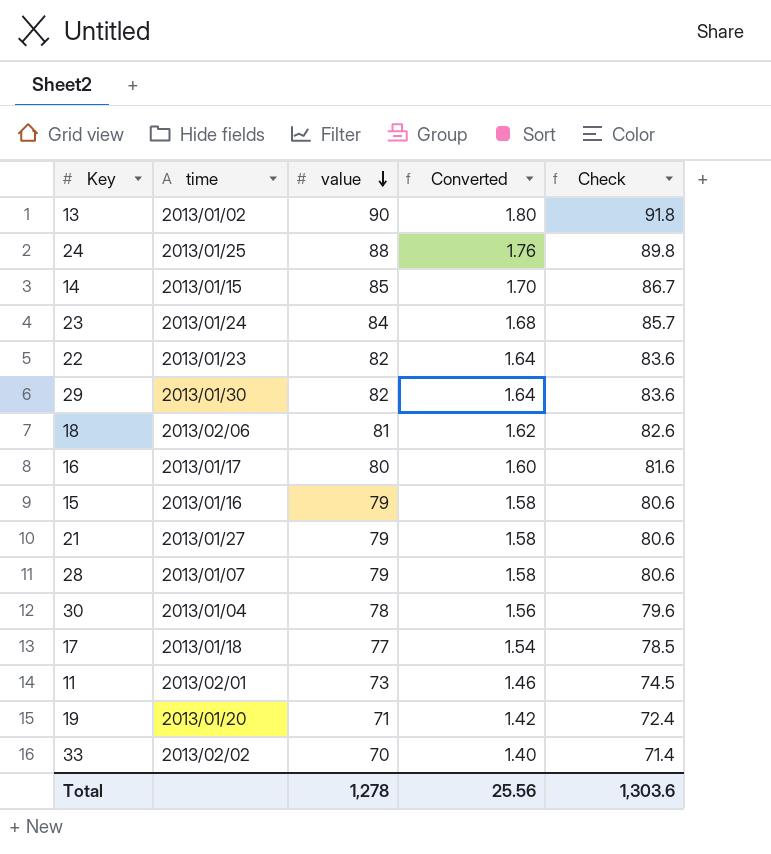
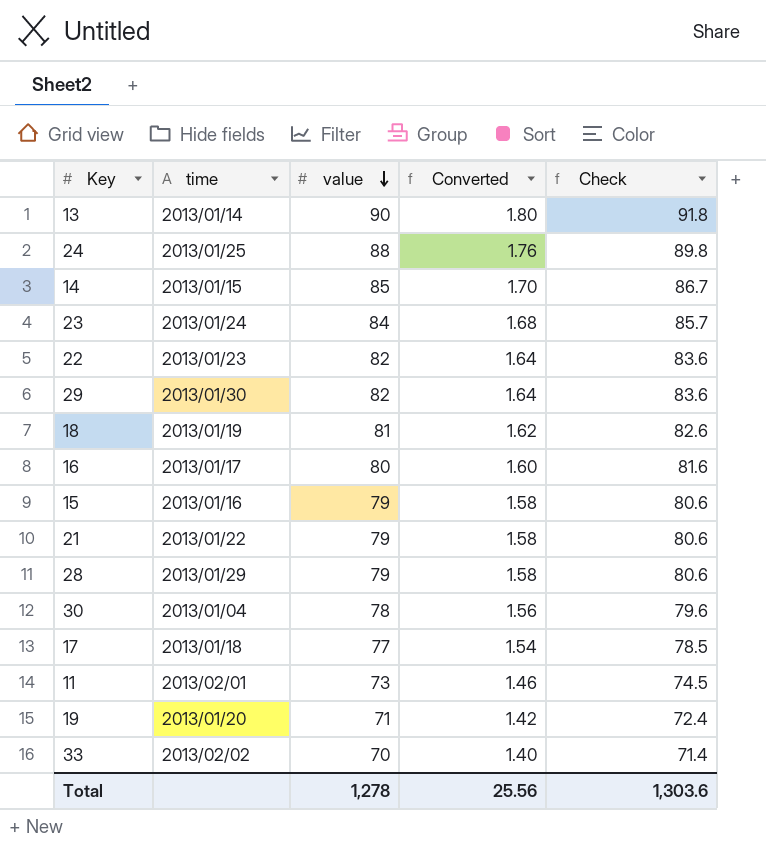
13 | time: 2013/01/02 -> 2013/01/14
18 | time: 2013/02/06 -> 2013/01/19
21 | time: 2013/01/27 -> 2013/01/22
28 | time: 2013/01/07 -> 2013/01/29

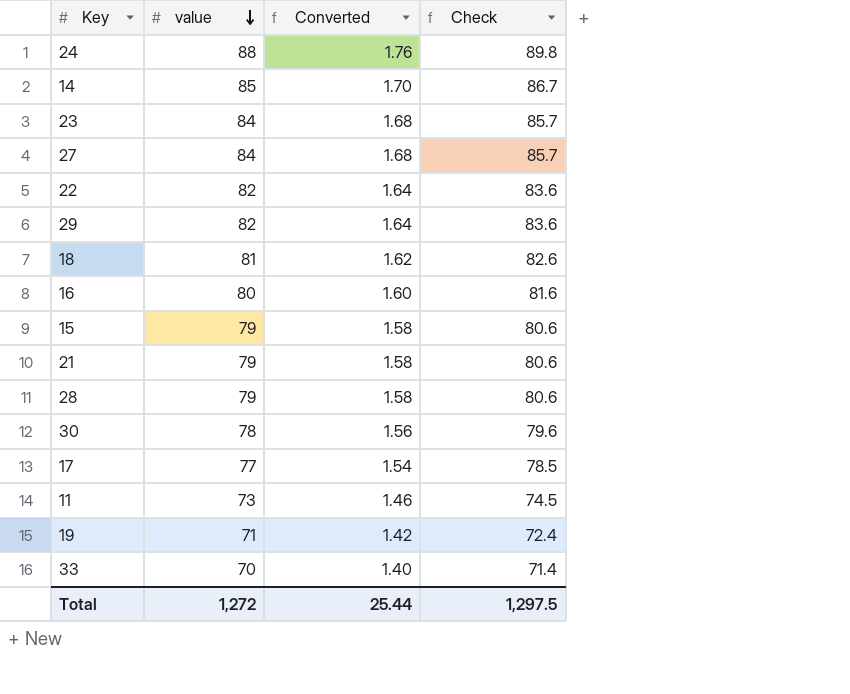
column time | position: 2 -> none
row 13: 2013/01/14 | 90 | 1.80 | 91.8 -> none
row 27: none -> 84 | 1.68 | 85.7
Total | value: 1,278 -> 1,272
Total | Converted: 25.56 -> 25.44
Total | Check: 1,303.6 -> 1,297.5

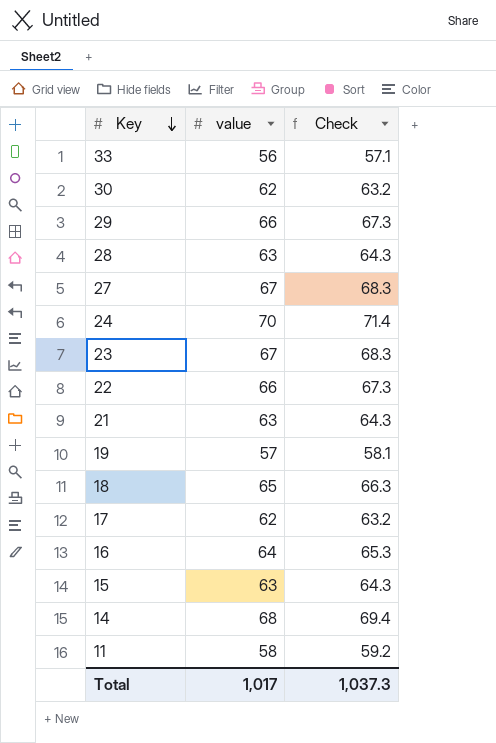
row order: value descending -> Key descending
column Converted | formula: [value] * 0.02 -> none
33 | value: 70 -> 56
33 | Check: 71.4 -> 57.1
30 | value: 78 -> 62
30 | Check: 79.6 -> 63.2
29 | value: 82 -> 66
29 | Check: 83.6 -> 67.3
28 | value: 79 -> 63
28 | Check: 80.6 -> 64.3
27 | value: 84 -> 67
27 | Check: 85.7 -> 68.3
24 | value: 88 -> 70
24 | Check: 89.8 -> 71.4
23 | value: 84 -> 67
23 | Check: 85.7 -> 68.3
22 | value: 82 -> 66
22 | Check: 83.6 -> 67.3
21 | value: 79 -> 63
21 | Check: 80.6 -> 64.3
19 | value: 71 -> 57
19 | Check: 72.4 -> 58.1
18 | value: 81 -> 65
18 | Check: 82.6 -> 66.3
17 | value: 77 -> 62
17 | Check: 78.5 -> 63.2
16 | value: 80 -> 64
16 | Check: 81.6 -> 65.3
15 | value: 79 -> 63
15 | Check: 80.6 -> 64.3
14 | value: 85 -> 68
14 | Check: 86.7 -> 69.4
11 | value: 73 -> 58
11 | Check: 74.5 -> 59.2
Total | value: 1,272 -> 1,017
Total | Check: 1,297.5 -> 1,037.3

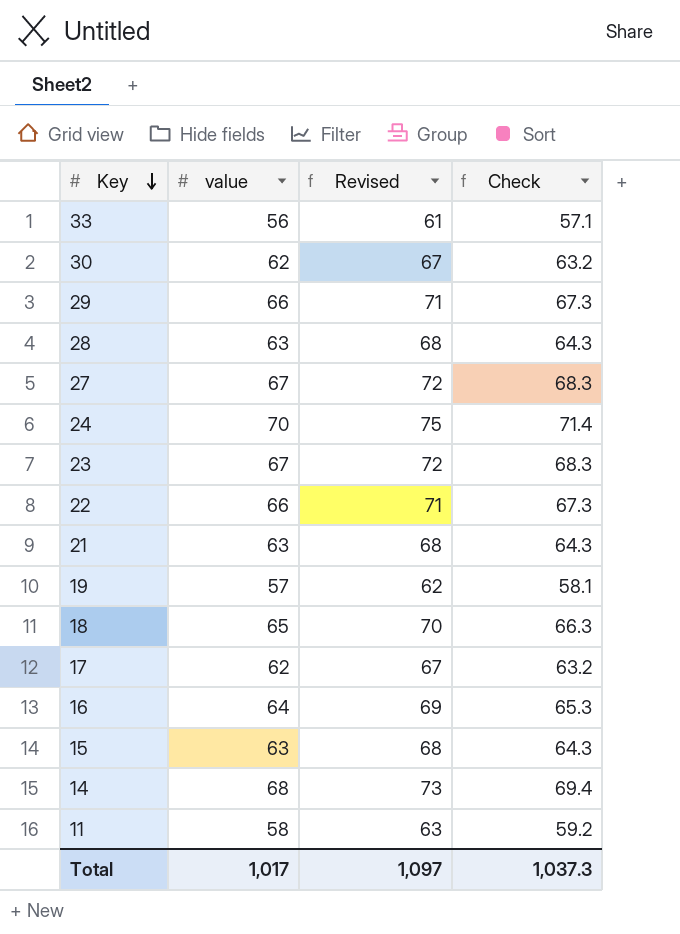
column Revised | formula: none -> [value] + 5

